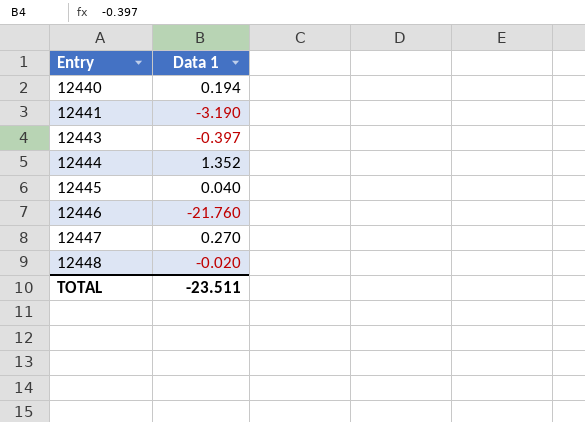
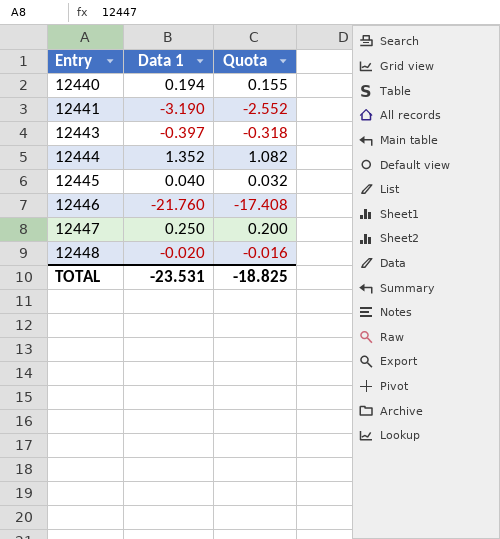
column Quota | formula: none -> [Data 1] * 0.8
12447 | Data 1: 0.270 -> 0.250
TOTAL | Data 1: -23.511 -> -23.531

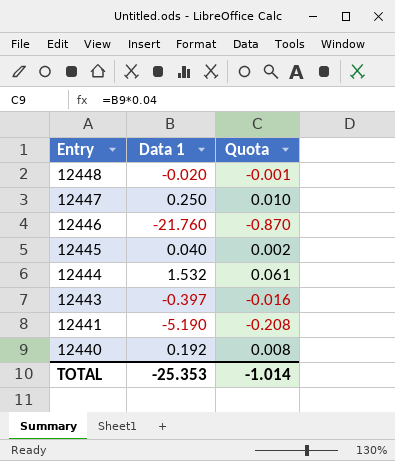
row order: Entry ascending -> Entry descending
column Quota | formula: [Data 1] * 0.8 -> [Data 1] * 0.04
12444 | Data 1: 1.352 -> 1.532
12441 | Data 1: -3.190 -> -5.190
12440 | Data 1: 0.194 -> 0.192
TOTAL | Data 1: -23.531 -> -25.353
TOTAL | Quota: -18.825 -> -1.014

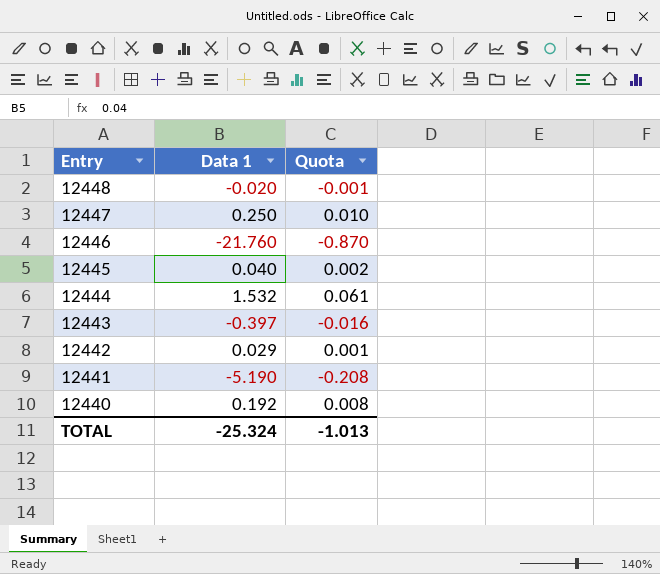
row 12442: none -> 0.029 | 0.001
TOTAL | Data 1: -25.353 -> -25.324
TOTAL | Quota: -1.014 -> -1.013

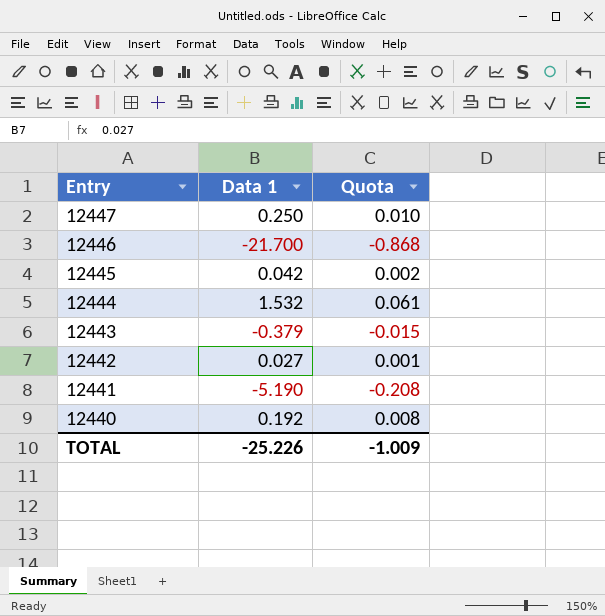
row 12448: -0.020 | -0.001 -> none
12446 | Data 1: -21.760 -> -21.700
12446 | Quota: -0.870 -> -0.868
12445 | Data 1: 0.040 -> 0.042
12443 | Data 1: -0.397 -> -0.379
12443 | Quota: -0.016 -> -0.015
12442 | Data 1: 0.029 -> 0.027
TOTAL | Data 1: -25.324 -> -25.226
TOTAL | Quota: -1.013 -> -1.009

